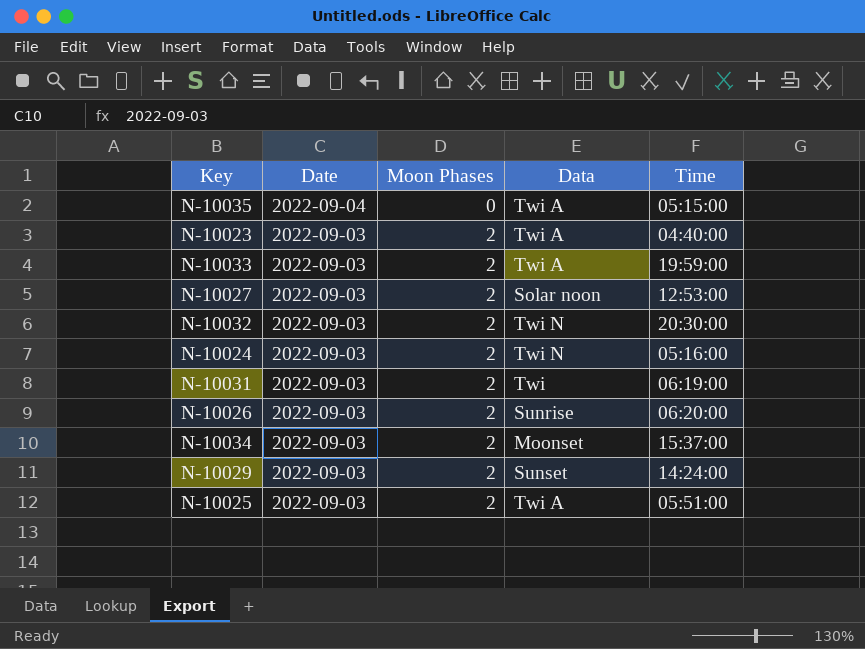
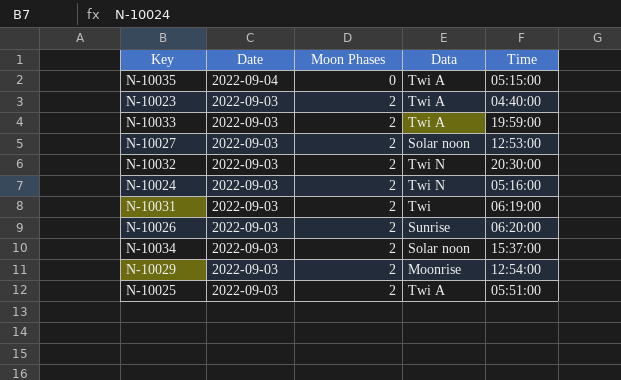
N-10034 | Data: Moonset -> Solar noon
N-10029 | Data: Sunset -> Moonrise
N-10029 | Time: 14:24:00 -> 12:54:00

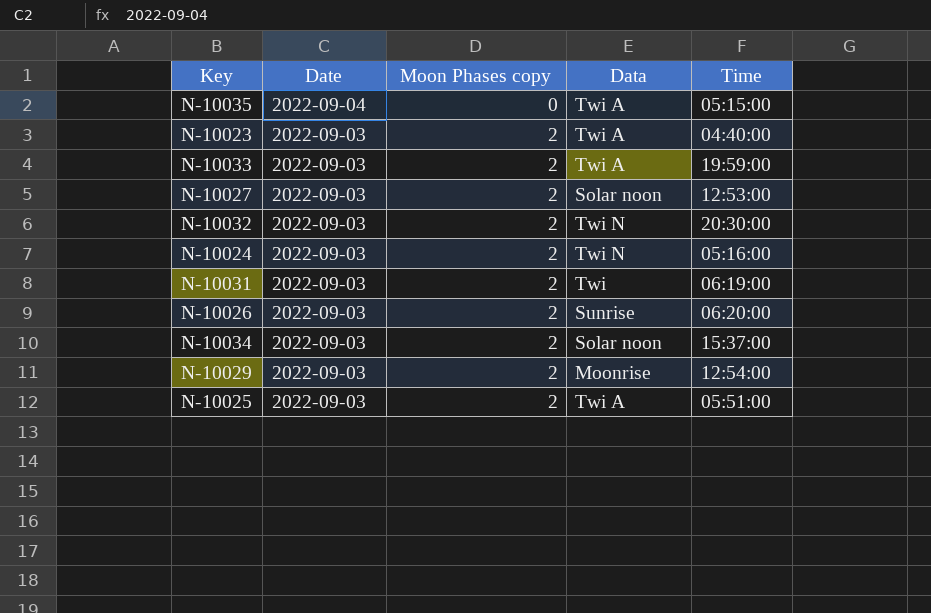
column name: Moon Phases -> Moon Phases copy

